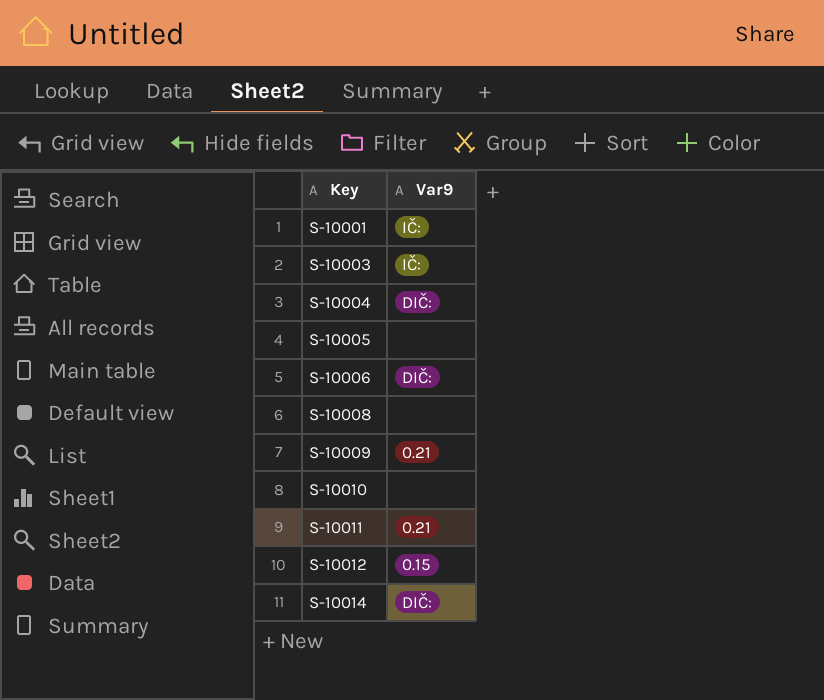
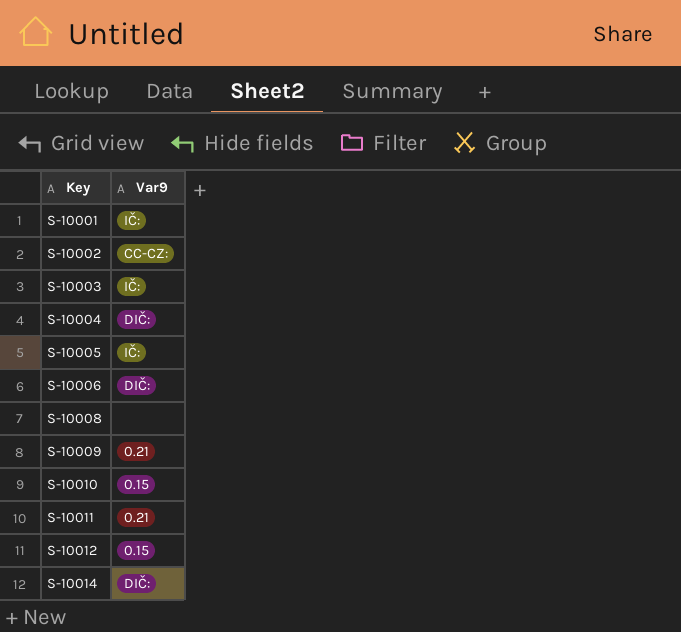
row S-10002: none -> CC-CZ:
S-10005 | Var9: none -> IČ:
S-10010 | Var9: none -> 0.15

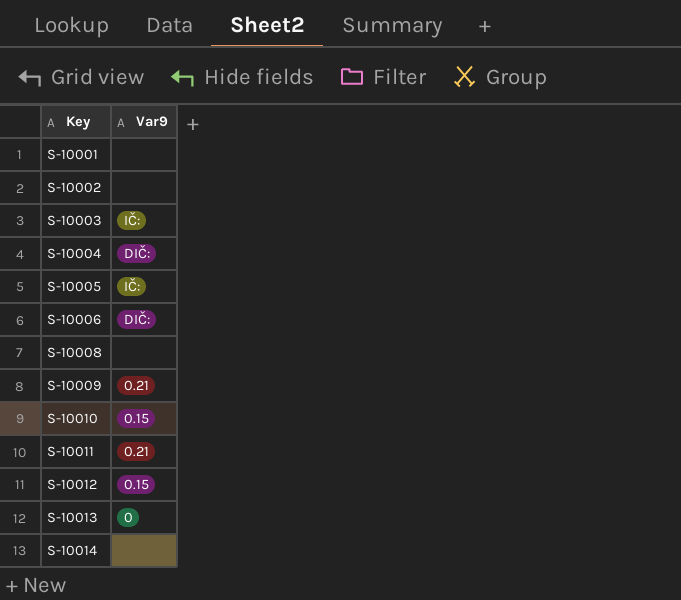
S-10001 | Var9: IČ: -> none
S-10002 | Var9: CC-CZ: -> none
row S-10013: none -> 0
S-10014 | Var9: DIČ: -> none

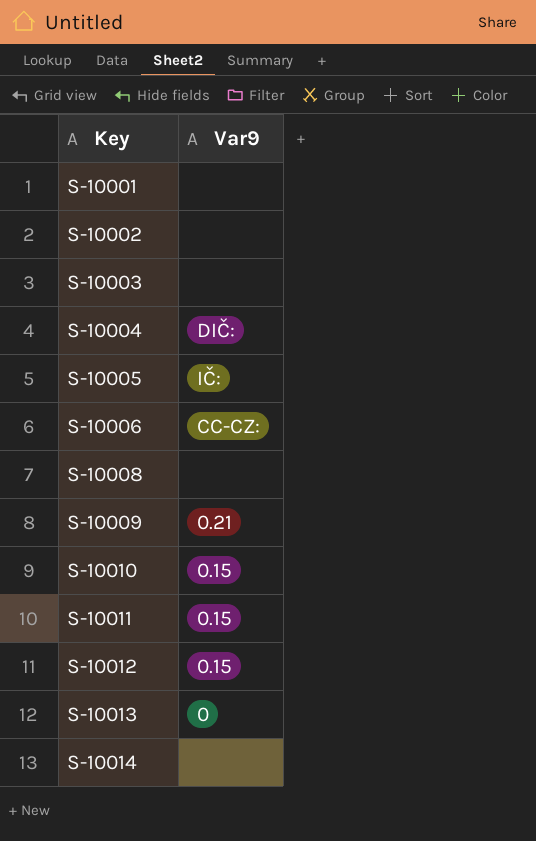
S-10003 | Var9: IČ: -> none
S-10006 | Var9: DIČ: -> CC-CZ:
S-10011 | Var9: 0.21 -> 0.15

